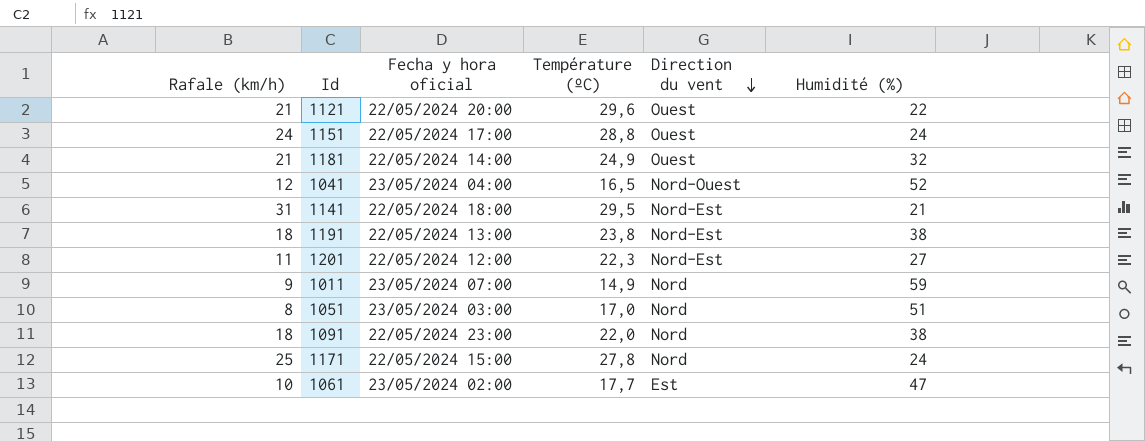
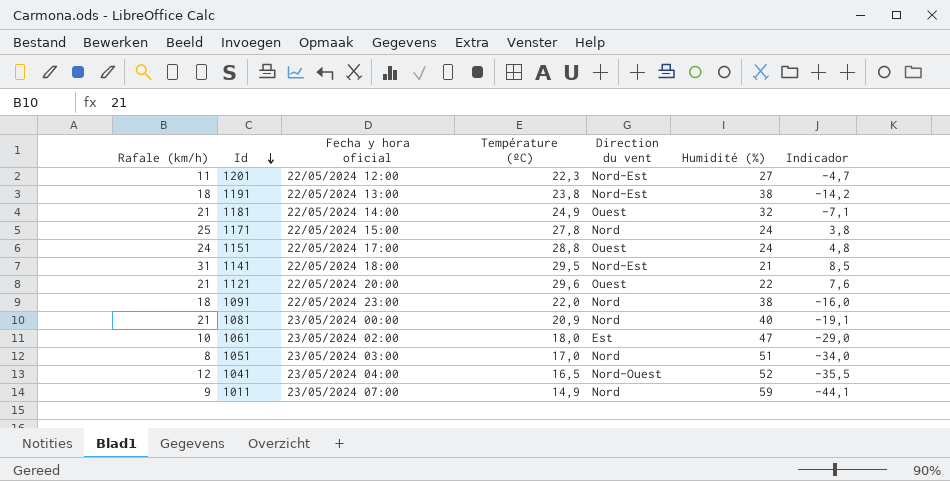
row order: Direction du vent descending -> Id descending
column Indicador | formula: none -> [Température (ºC)] - [Humidité (%)]
row 1081: none -> 21 | 23/05/2024 00:00 | 20,9 | Nord | 40 | -19,1
1061 | Température (ºC): 17,7 -> 18,0

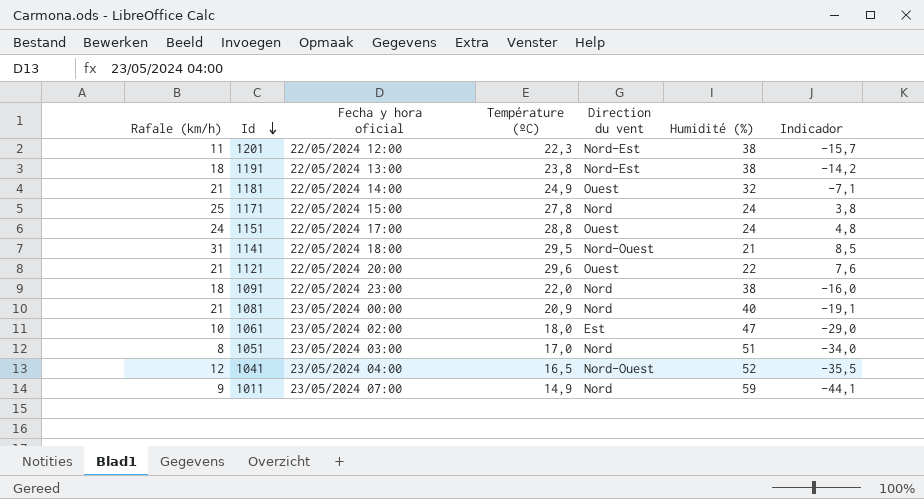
1201 | Humidité (%): 27 -> 38
1201 | Indicador: -4,7 -> -15,7
1141 | Direction du vent: Nord-Est -> Nord-Ouest

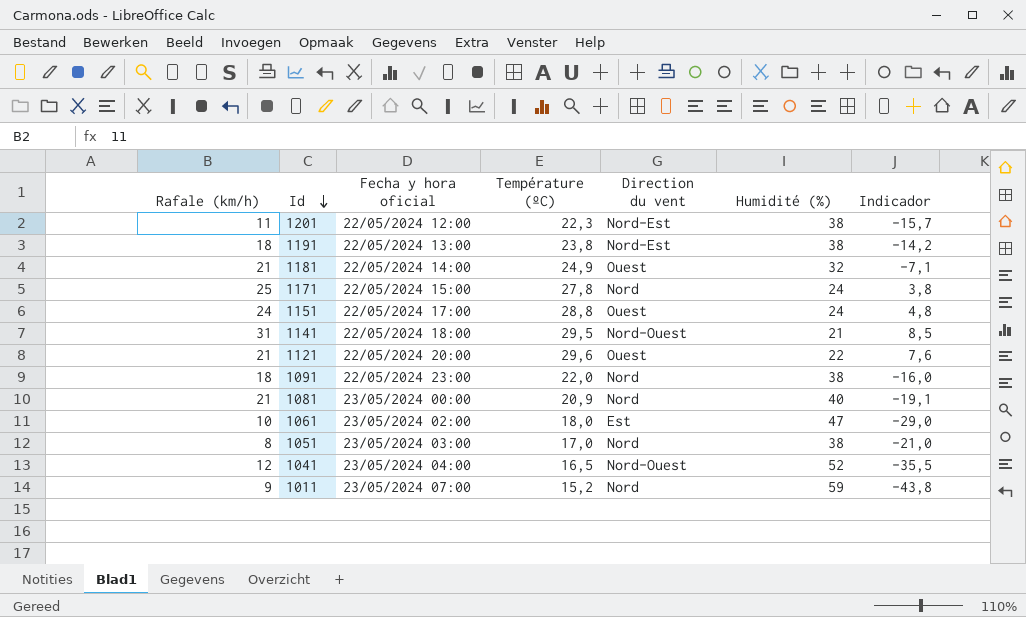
1051 | Humidité (%): 51 -> 38
1051 | Indicador: -34,0 -> -21,0
1011 | Température (ºC): 14,9 -> 15,2
1011 | Indicador: -44,1 -> -43,8

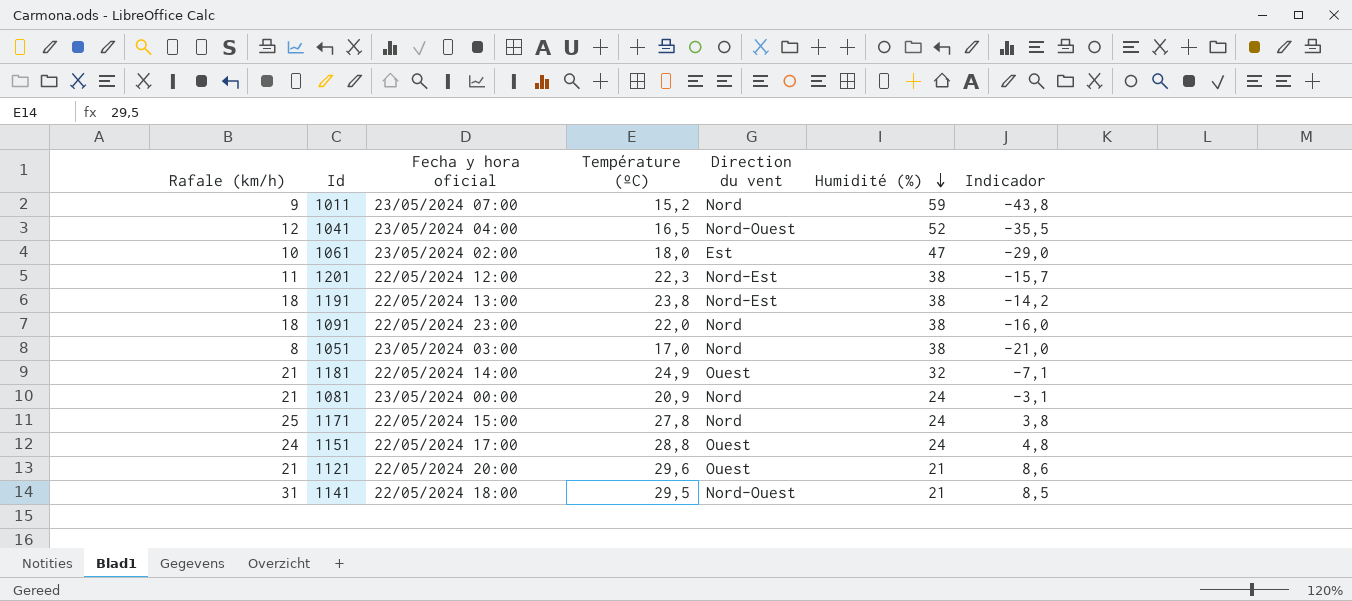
row order: Id descending -> Humidité (%) descending
1081 | Humidité (%): 40 -> 24
1081 | Indicador: -19,1 -> -3,1
1121 | Humidité (%): 22 -> 21
1121 | Indicador: 7,6 -> 8,6

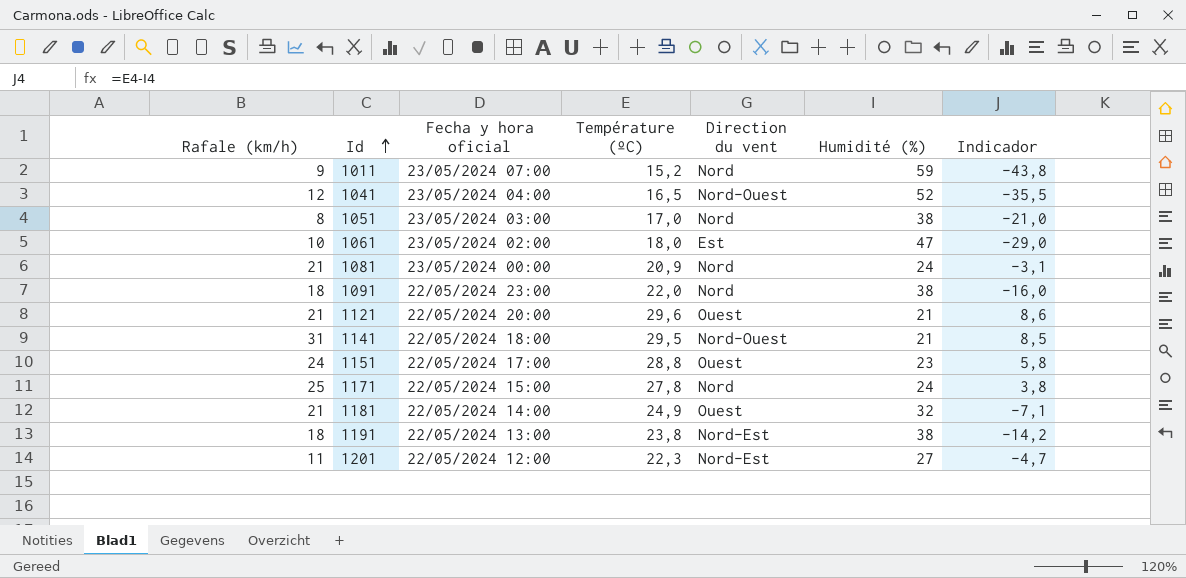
row order: Humidité (%) descending -> Id ascending
1151 | Humidité (%): 24 -> 23
1151 | Indicador: 4,8 -> 5,8
1201 | Humidité (%): 38 -> 27
1201 | Indicador: -15,7 -> -4,7

